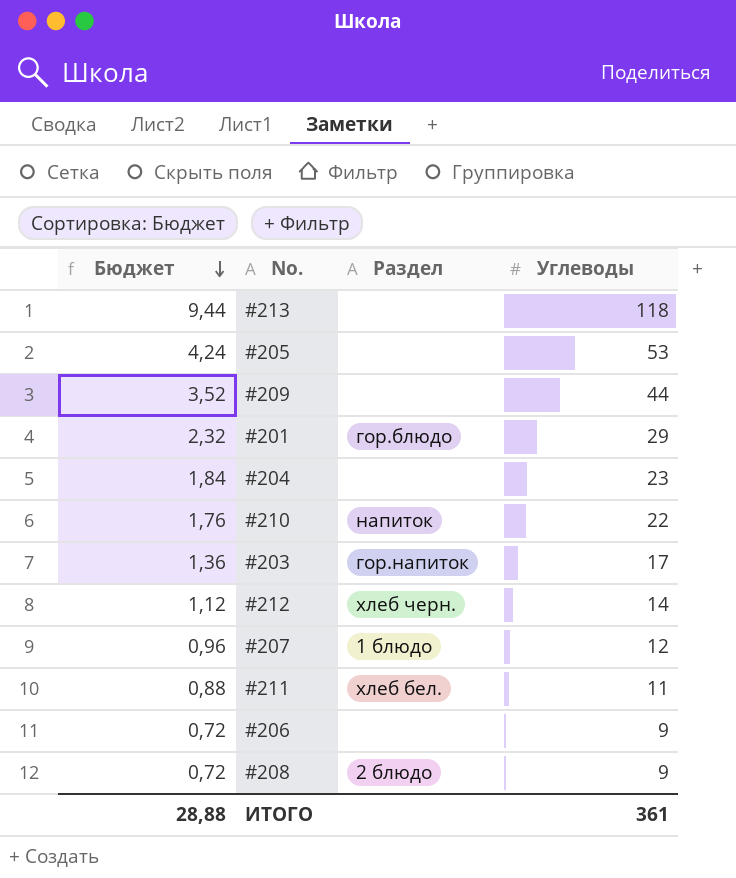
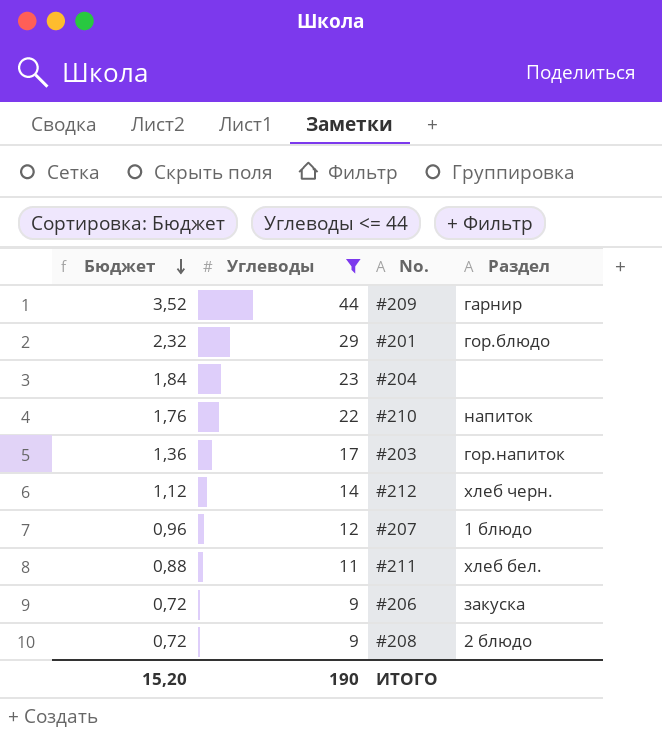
filter: none -> Углеводы <= 44
column Углеводы | position: 4 -> 2
#209 | Раздел: none -> гарнир
#206 | Раздел: none -> закуска
ИТОГО | Бюджет: 28,88 -> 15,20
ИТОГО | Углеводы: 361 -> 190

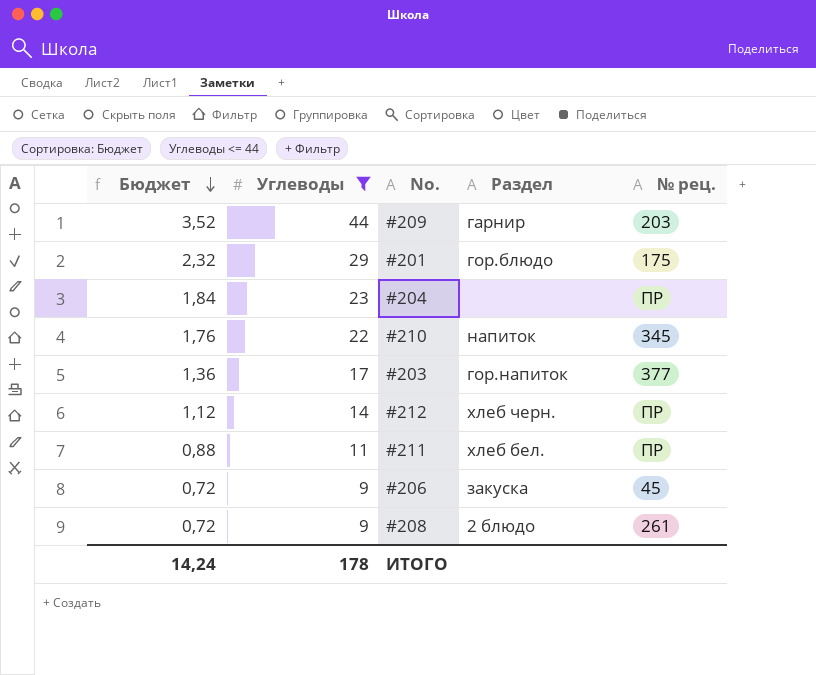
column № рец. | position: none -> 5
row #207: 0,96 | 12 | 1 блюдо -> none
ИТОГО | Бюджет: 15,20 -> 14,24
ИТОГО | Углеводы: 190 -> 178

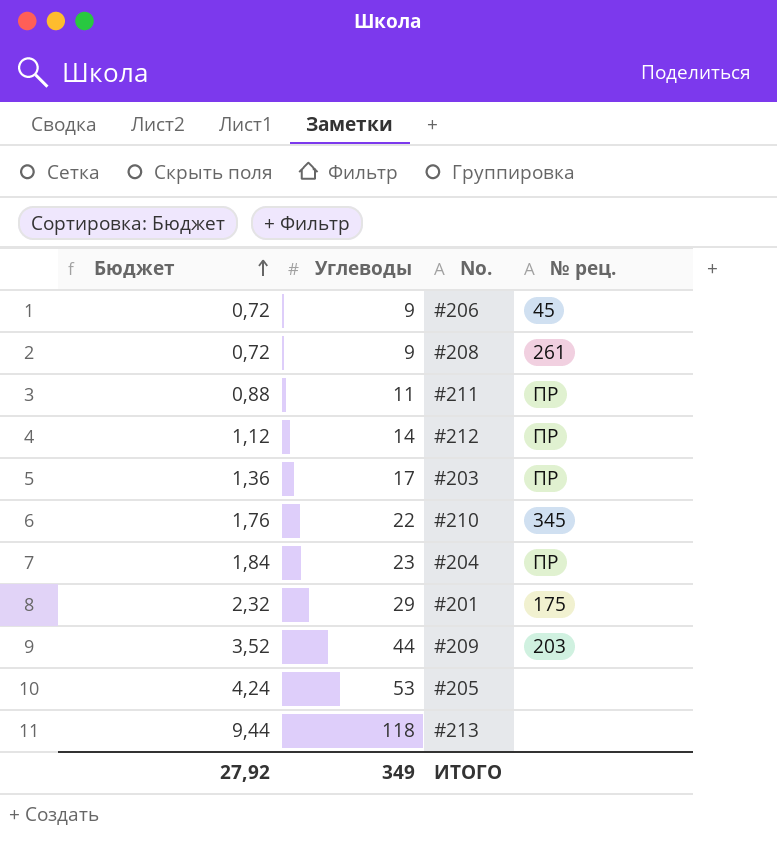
filter: Углеводы <= 44 -> none
row order: Бюджет descending -> Бюджет ascending
column Раздел | position: 4 -> none
#203 | № рец.: 377 -> ПР
ИТОГО | Бюджет: 14,24 -> 27,92
ИТОГО | Углеводы: 178 -> 349

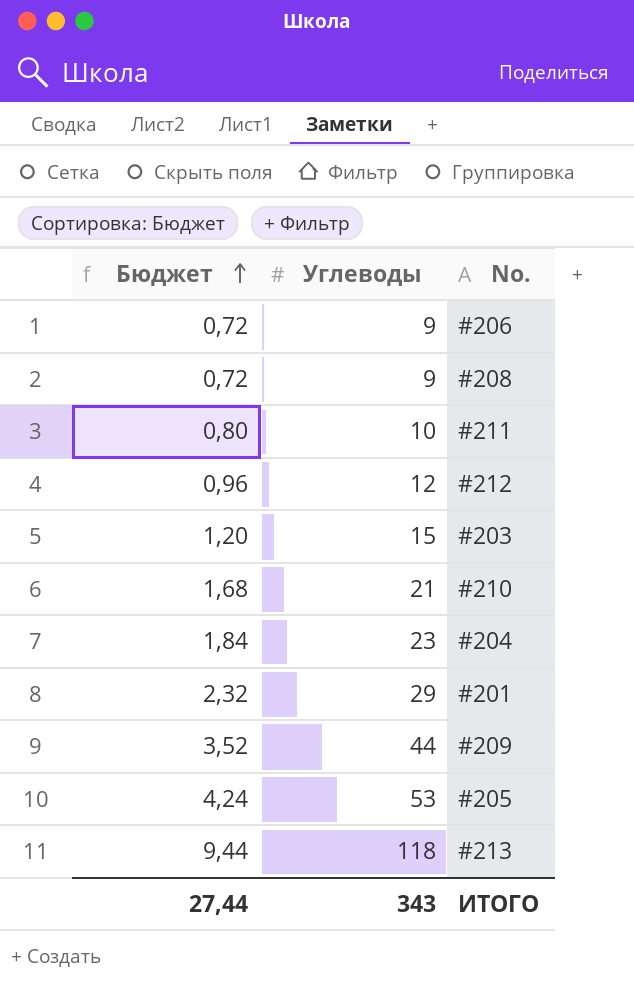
column № рец. | position: 4 -> none
#211 | Бюджет: 0,88 -> 0,80
#211 | Углеводы: 11 -> 10
#212 | Бюджет: 1,12 -> 0,96
#212 | Углеводы: 14 -> 12
#203 | Бюджет: 1,36 -> 1,20
#203 | Углеводы: 17 -> 15
#210 | Бюджет: 1,76 -> 1,68
#210 | Углеводы: 22 -> 21
ИТОГО | Бюджет: 27,92 -> 27,44
ИТОГО | Углеводы: 349 -> 343

